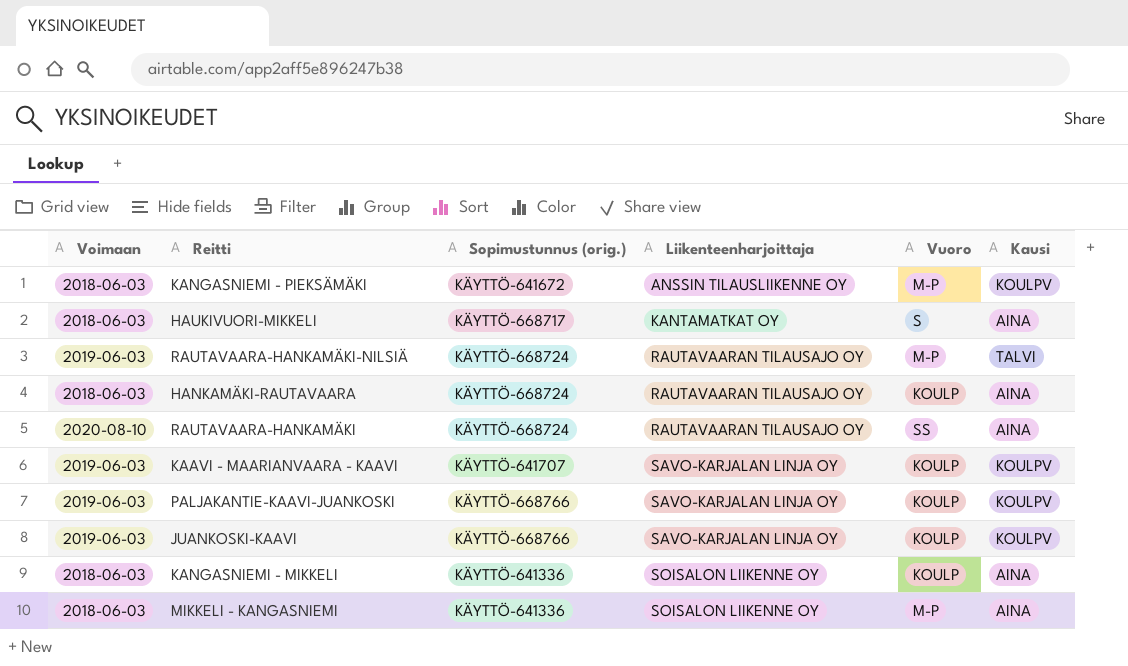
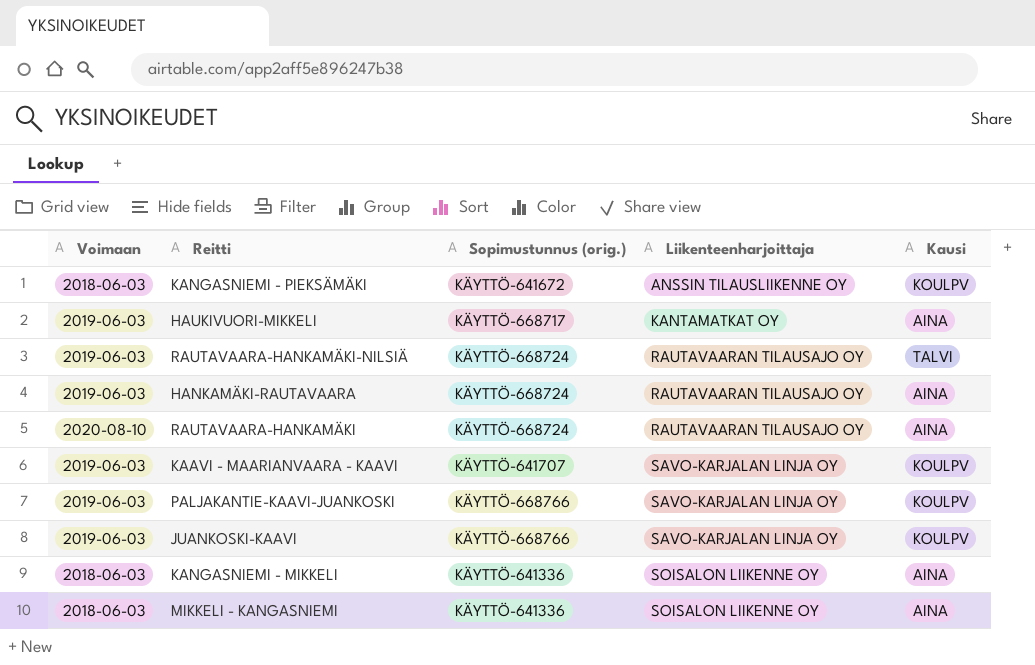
column Vuoro | position: 5 -> none
HAUKIVUORI-MIKKELI | Voimaan: 2018-06-03 -> 2019-06-03
HANKAMÄKI-RAUTAVAARA | Voimaan: 2018-06-03 -> 2019-06-03

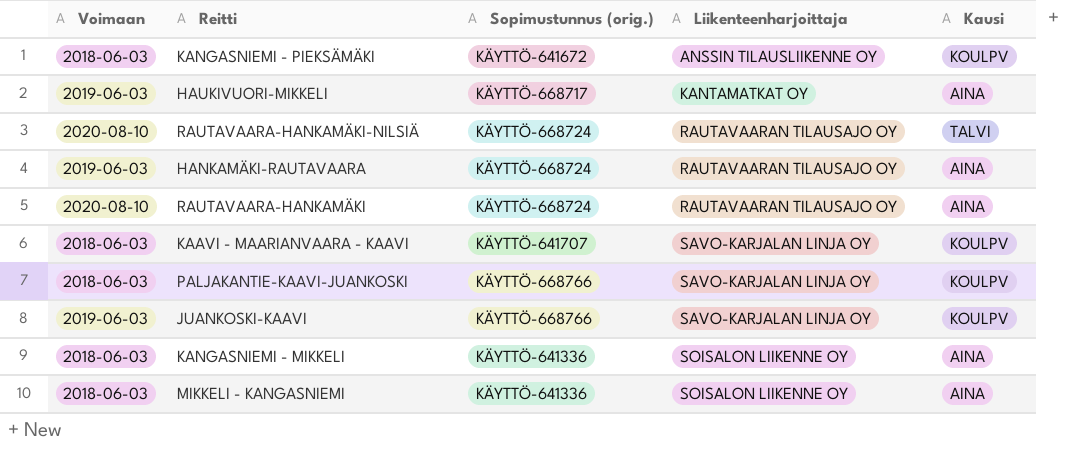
RAUTAVAARA-HANKAMÄKI-NILSIÄ | Voimaan: 2019-06-03 -> 2020-08-10
KAAVI - MAARIANVAARA - KAAVI | Voimaan: 2019-06-03 -> 2018-06-03
PALJAKANTIE-KAAVI-JUANKOSKI | Voimaan: 2019-06-03 -> 2018-06-03

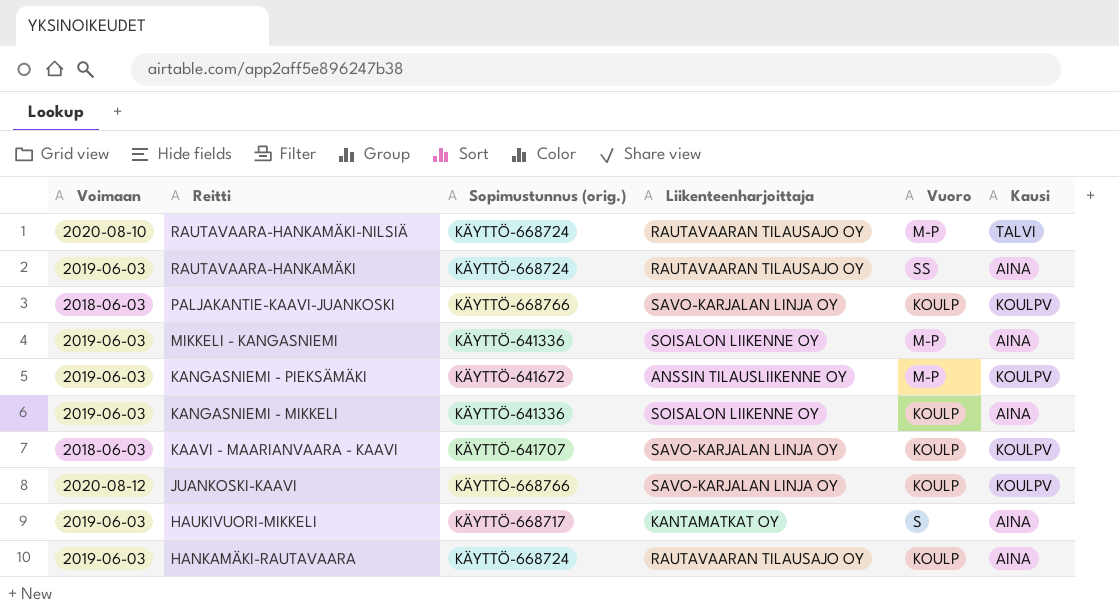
row order: Liikenteenharjoittaja ascending -> Reitti descending
column Vuoro | position: none -> 5
RAUTAVAARA-HANKAMÄKI | Voimaan: 2020-08-10 -> 2019-06-03
MIKKELI - KANGASNIEMI | Voimaan: 2018-06-03 -> 2019-06-03
KANGASNIEMI - PIEKSÄMÄKI | Voimaan: 2018-06-03 -> 2019-06-03
KANGASNIEMI - MIKKELI | Voimaan: 2018-06-03 -> 2019-06-03
JUANKOSKI-KAAVI | Voimaan: 2019-06-03 -> 2020-08-12

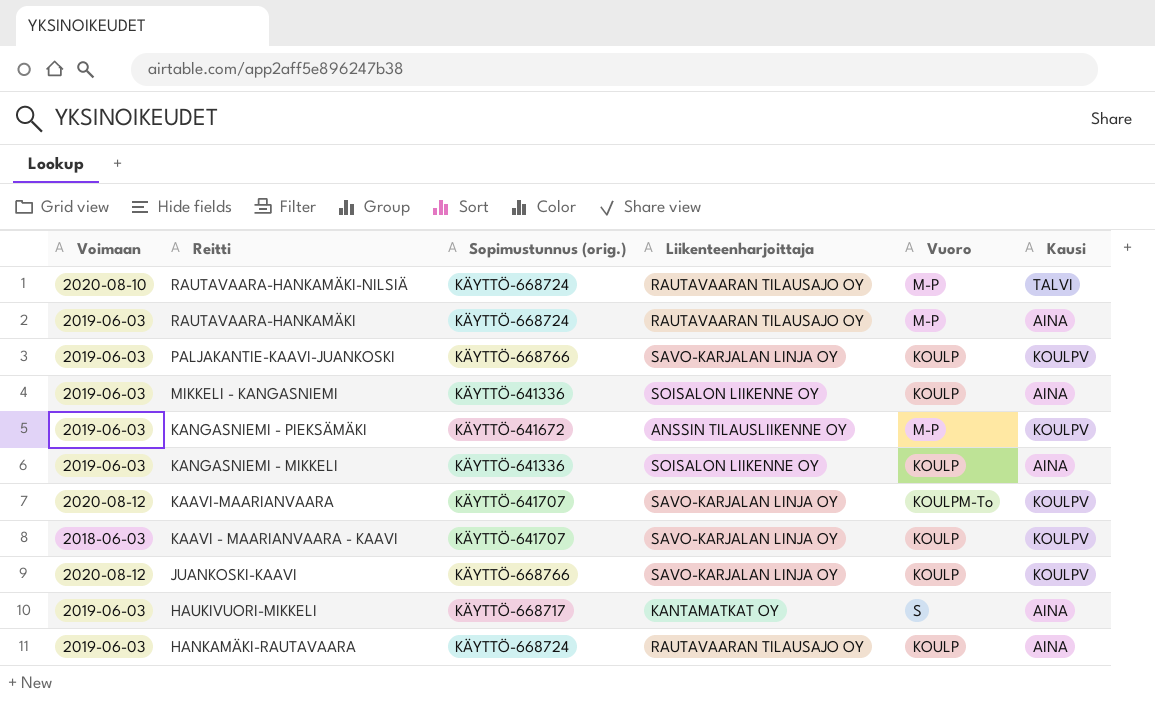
RAUTAVAARA-HANKAMÄKI | Vuoro: SS -> M-P
PALJAKANTIE-KAAVI-JUANKOSKI | Voimaan: 2018-06-03 -> 2019-06-03
MIKKELI - KANGASNIEMI | Vuoro: M-P -> KOULP
row KAAVI-MAARIANVAARA: none -> 2020-08-12 | KÄYTTÖ-641707 | SAVO-KARJALAN LINJA OY | KOULPM-To | KOULPV

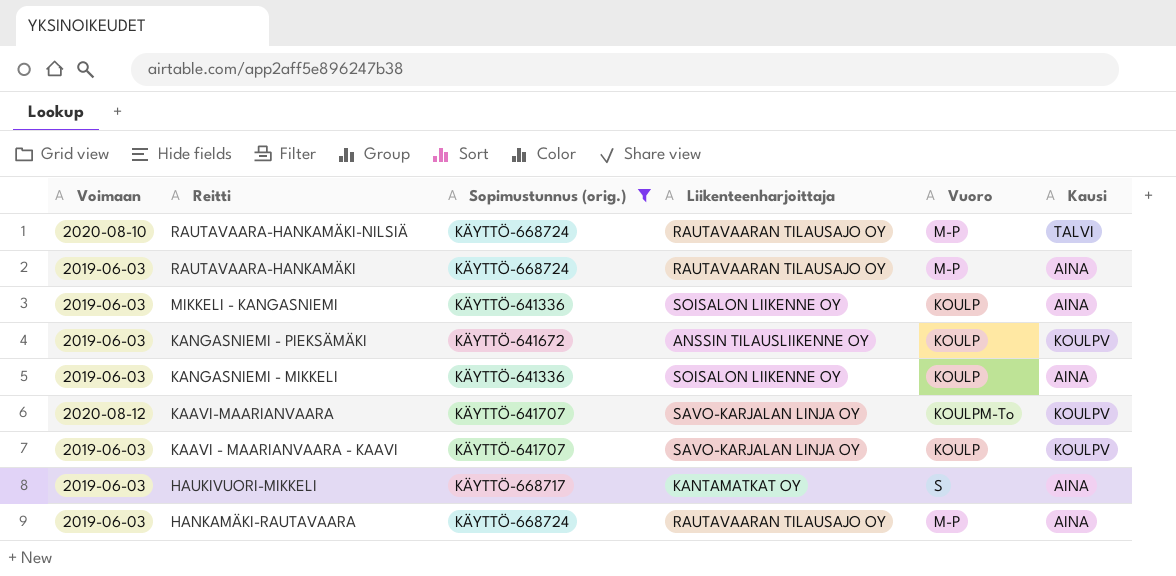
filter: none -> Sopimustunnus (orig.) != KÄYTTÖ-668766
KANGASNIEMI - PIEKSÄMÄKI | Vuoro: M-P -> KOULP
KAAVI - MAARIANVAARA - KAAVI | Voimaan: 2018-06-03 -> 2019-06-03
HANKAMÄKI-RAUTAVAARA | Vuoro: KOULP -> M-P

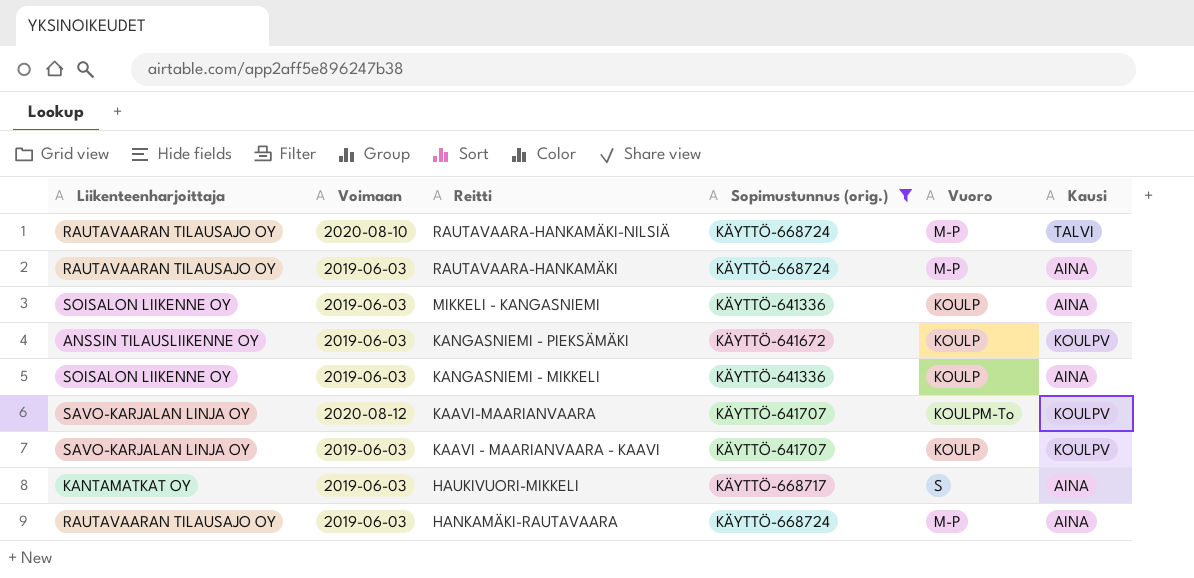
column Liikenteenharjoittaja | position: 4 -> 1

